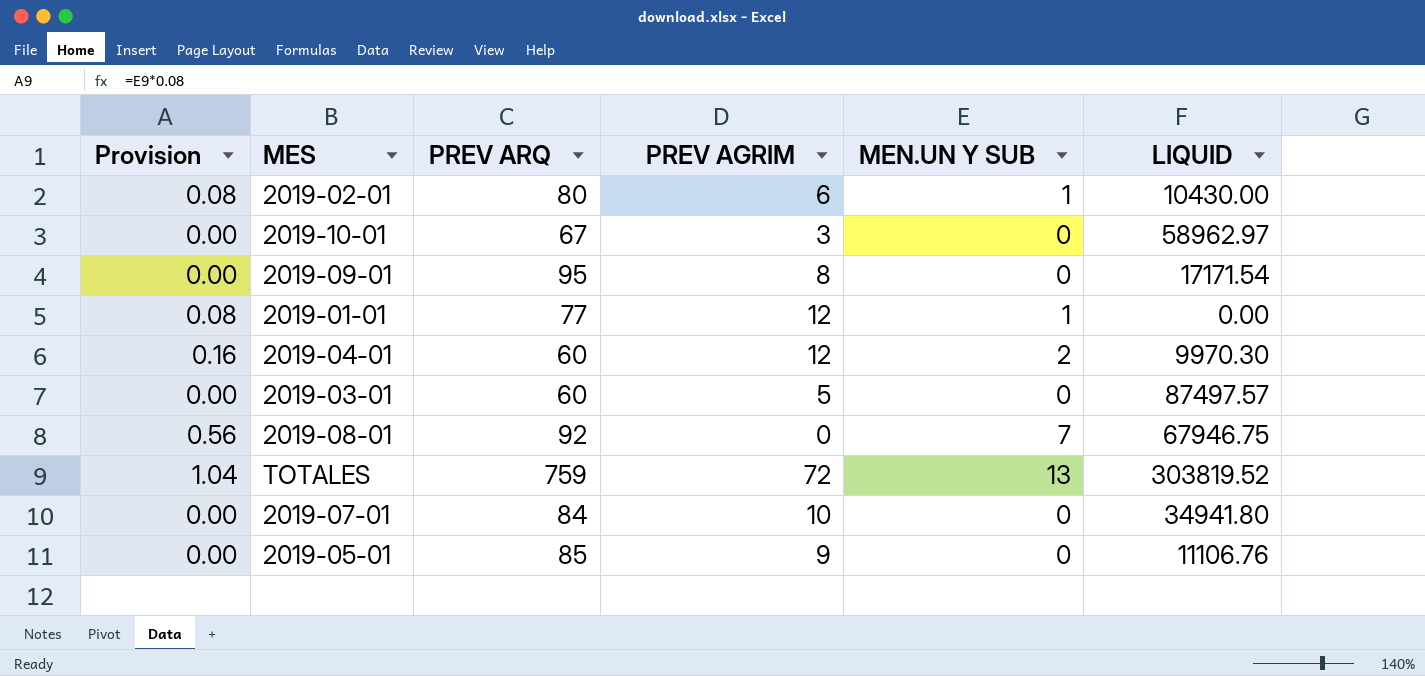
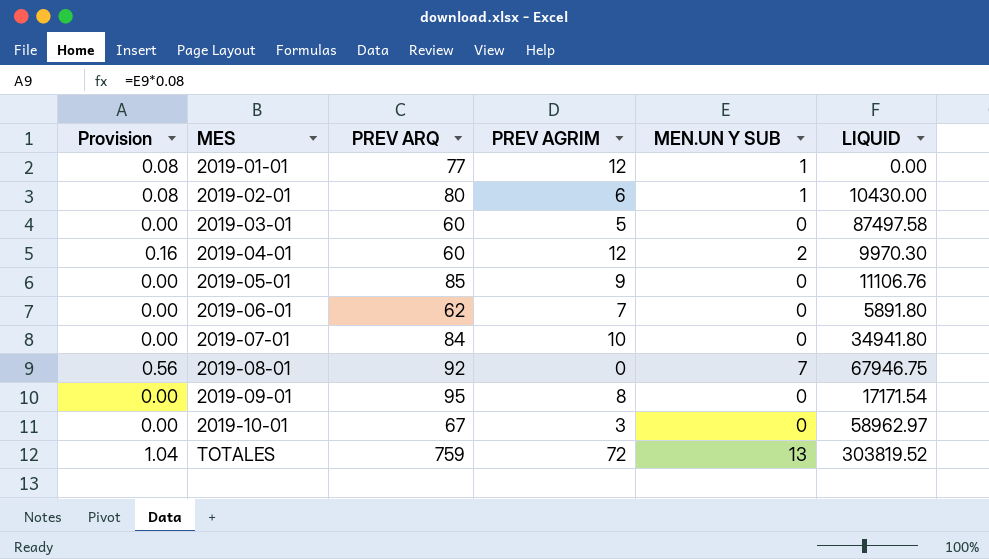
row order: none -> MES ascending
2019-03-01 | LIQUID: 87497.57 -> 87497.58
row 2019-06-01: none -> 0.00 | 62 | 7 | 0 | 5891.80

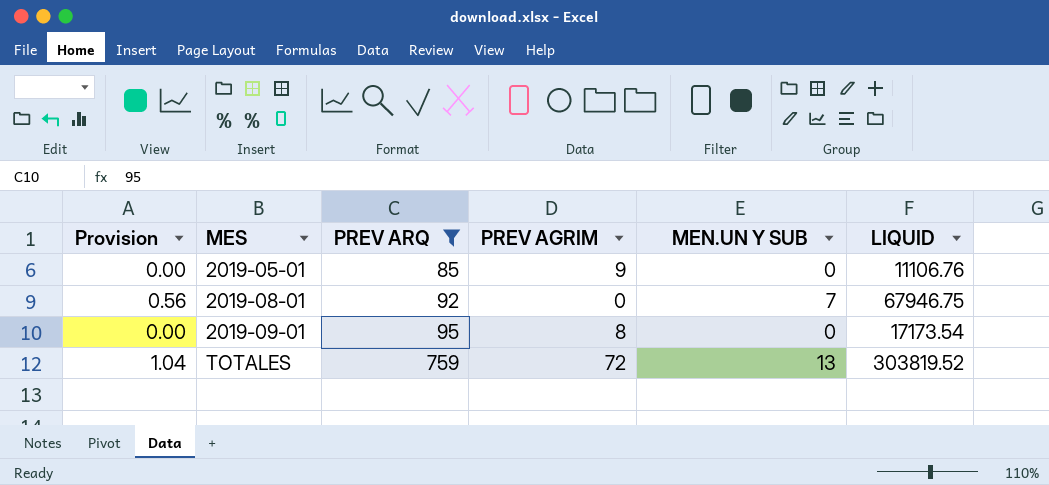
filter: none -> PREV ARQ >= 85
2019-09-01 | LIQUID: 17171.54 -> 17173.54

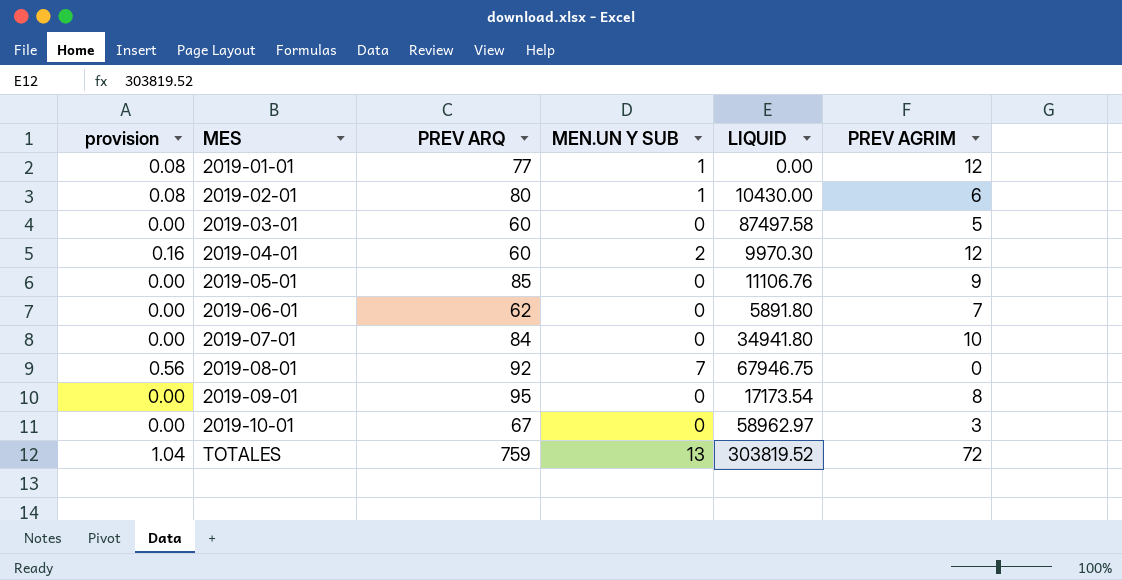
filter: PREV ARQ >= 85 -> none
column name: Provision -> provision
column PREV AGRIM | position: 4 -> 6

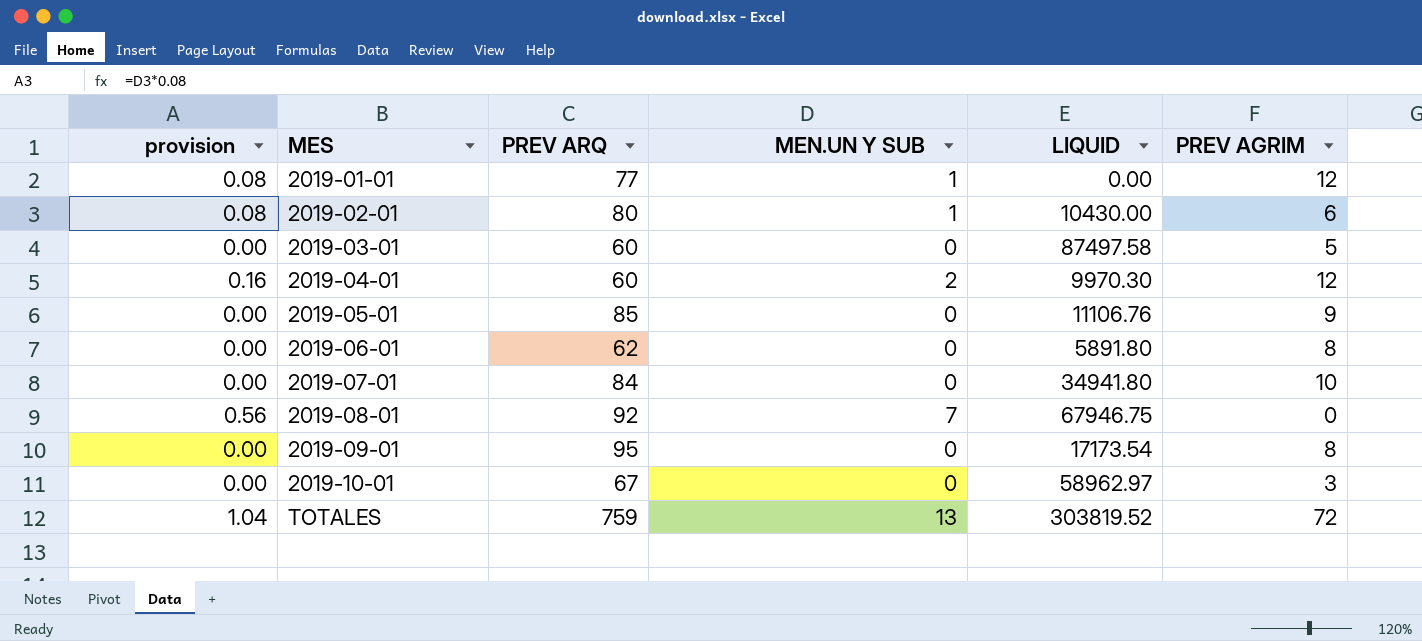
2019-06-01 | PREV AGRIM: 7 -> 8

